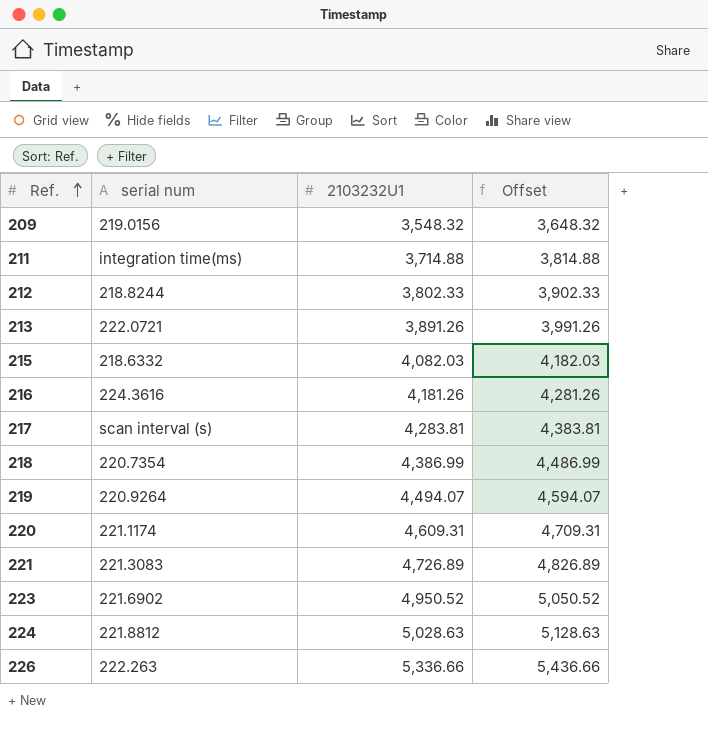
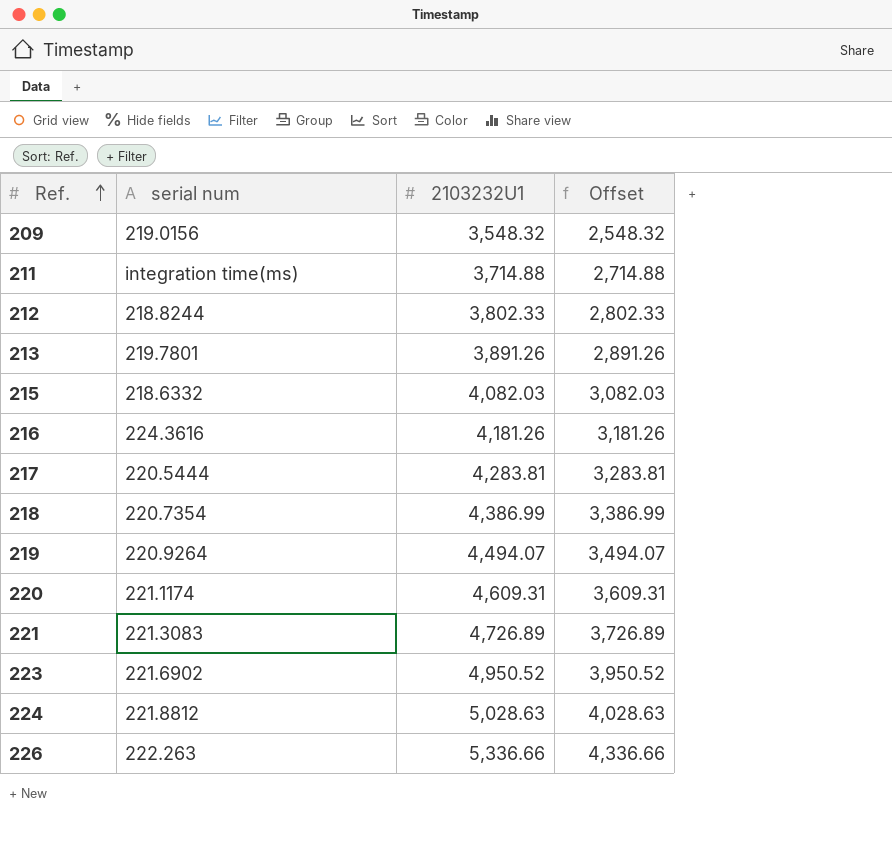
column Offset | formula: [2103232U1] + 100 -> [2103232U1] - 1000
213 | serial num: 222.0721 -> 219.7801
217 | serial num: scan interval (s) -> 220.5444

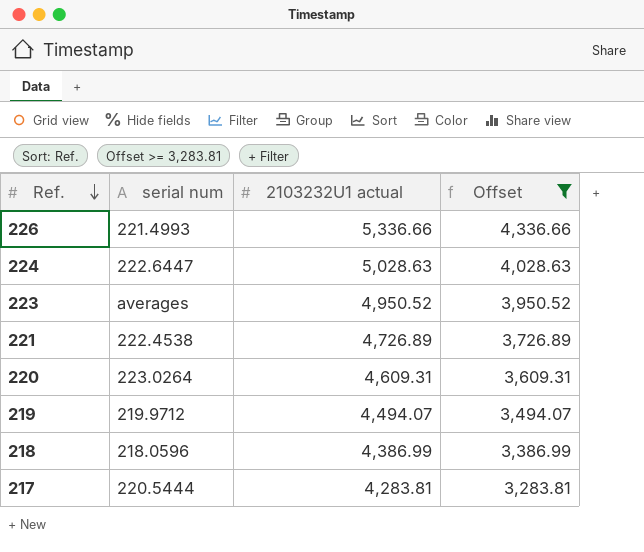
filter: none -> Offset >= 3,283.81
row order: Ref. ascending -> Ref. descending
column name: 2103232U1 -> 2103232U1 actual
226 | serial num: 222.263 -> 221.4993
224 | serial num: 221.8812 -> 222.6447
223 | serial num: 221.6902 -> averages
221 | serial num: 221.3083 -> 222.4538
220 | serial num: 221.1174 -> 223.0264
219 | serial num: 220.9264 -> 219.9712
218 | serial num: 220.7354 -> 218.0596

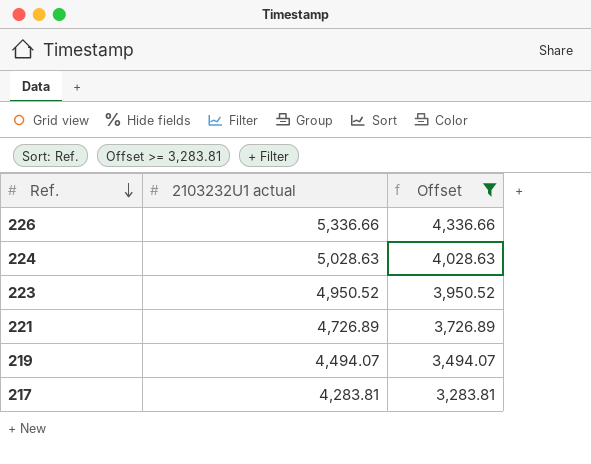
column serial num | position: 2 -> none
row 220: 223.0264 | 4,609.31 | 3,609.31 -> none
row 218: 218.0596 | 4,386.99 | 3,386.99 -> none

